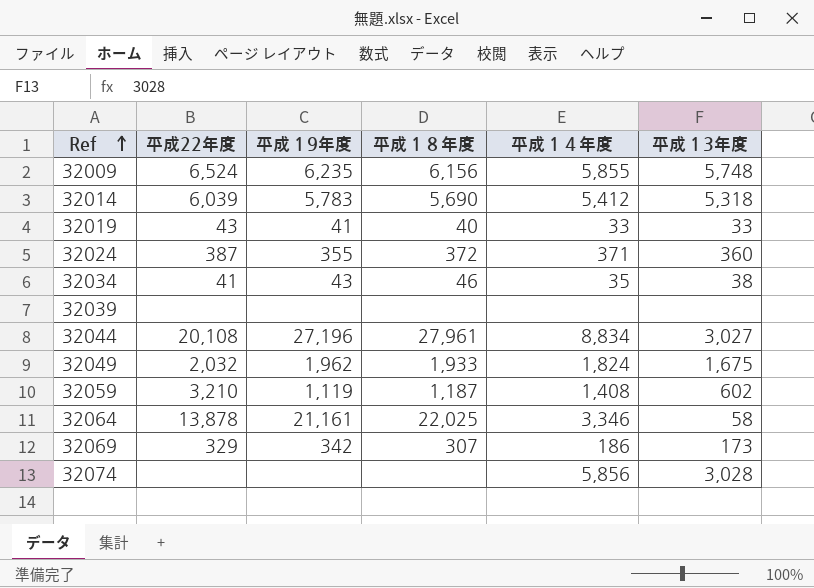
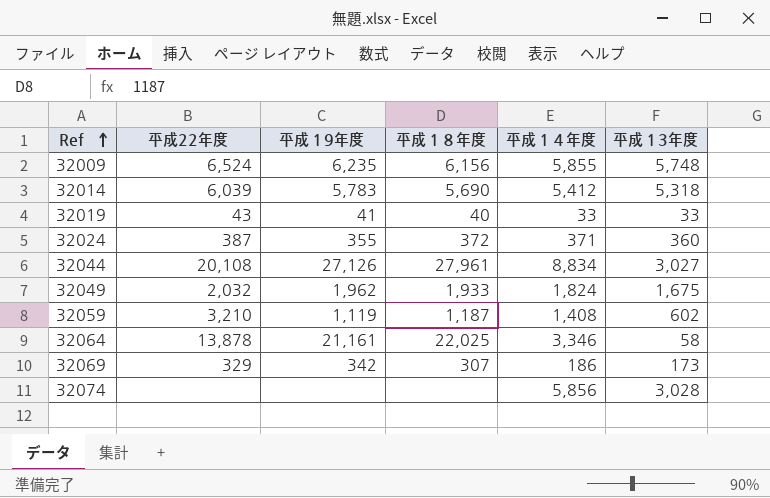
row 32034: 41 | 43 | 46 | 35 | 38 -> none
row 32039: none | none | none | none | none -> none
32044 | 平成１9年度: 27,196 -> 27,126

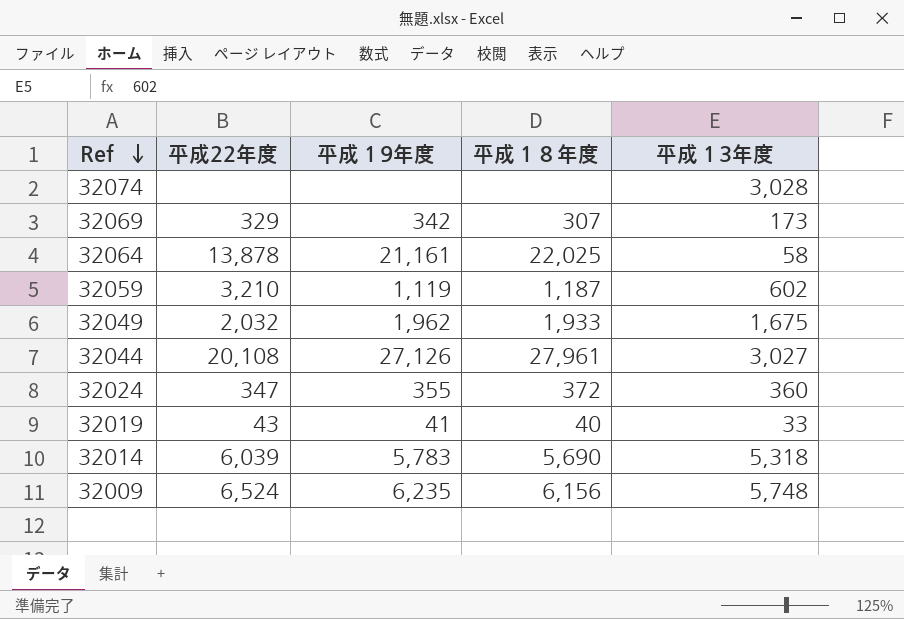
row order: Ref ascending -> Ref descending
column 平成１４年度 | position: 5 -> none
32024 | 平成22年度: 387 -> 347

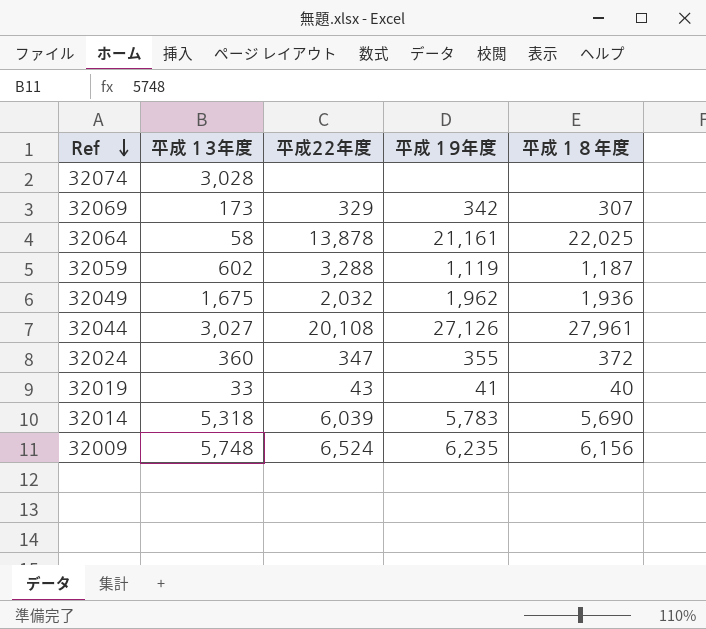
column 平成１3年度 | position: 5 -> 2
32059 | 平成22年度: 3,210 -> 3,288
32049 | 平成１８年度: 1,933 -> 1,936

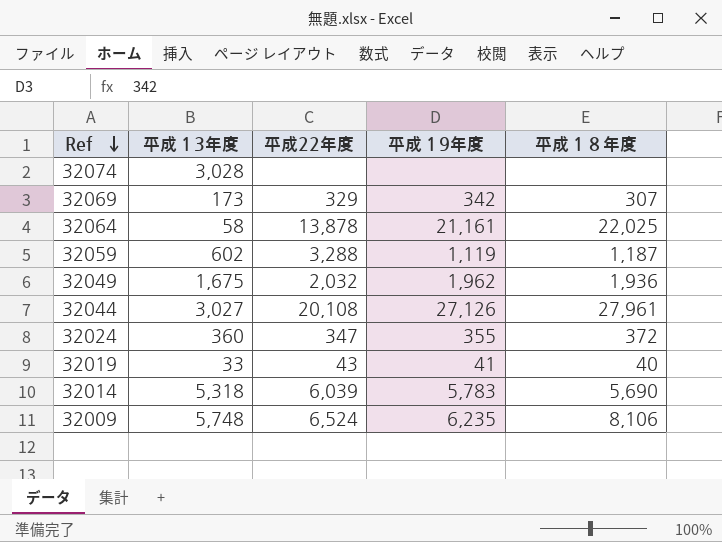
32009 | 平成１８年度: 6,156 -> 8,106

